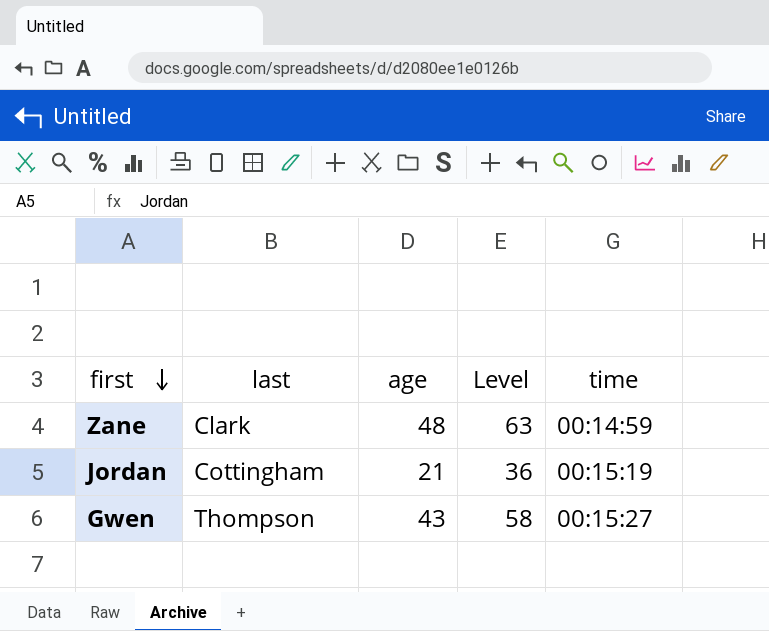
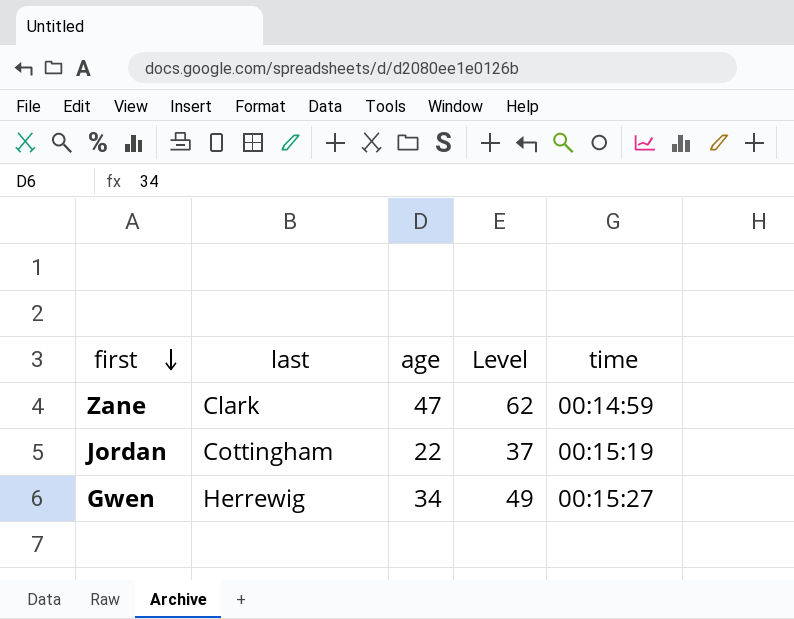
Zane | age: 48 -> 47
Zane | Level: 63 -> 62
Jordan | age: 21 -> 22
Jordan | Level: 36 -> 37
Gwen | last: Thompson -> Herrewig
Gwen | age: 43 -> 34
Gwen | Level: 58 -> 49

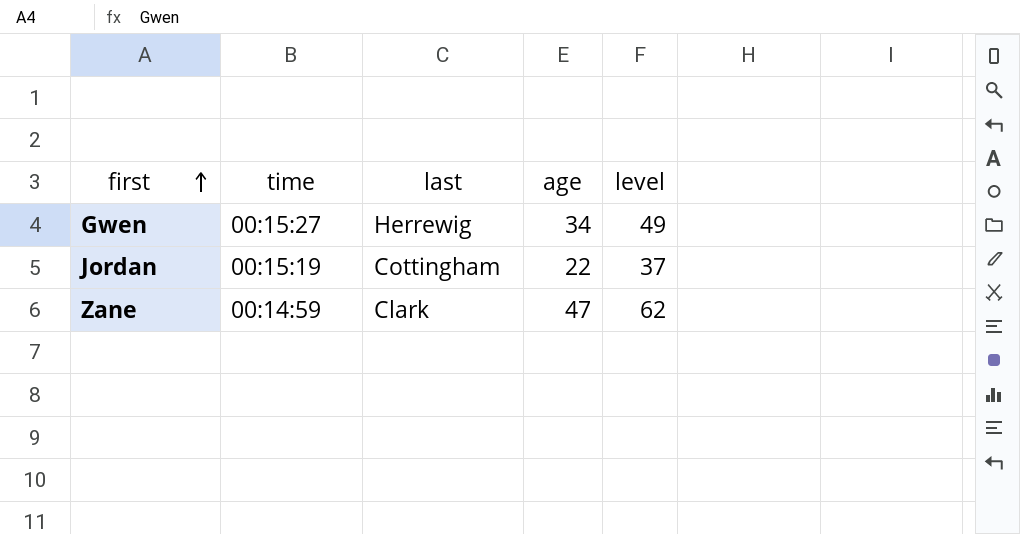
row order: first descending -> first ascending
column time | position: 5 -> 2
column name: Level -> level

